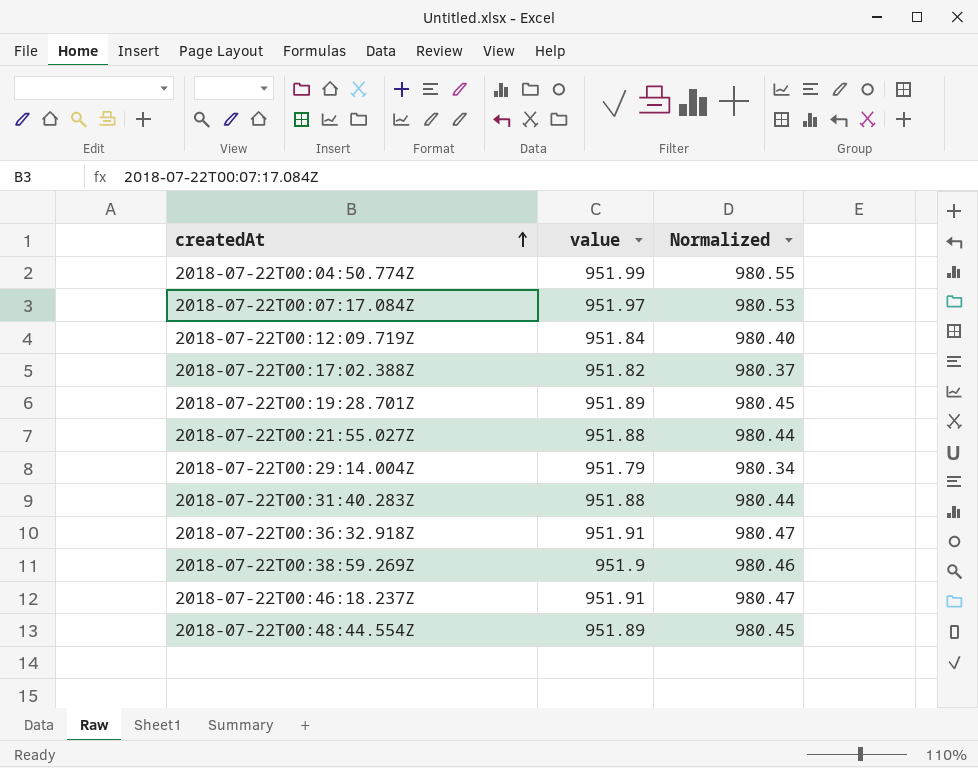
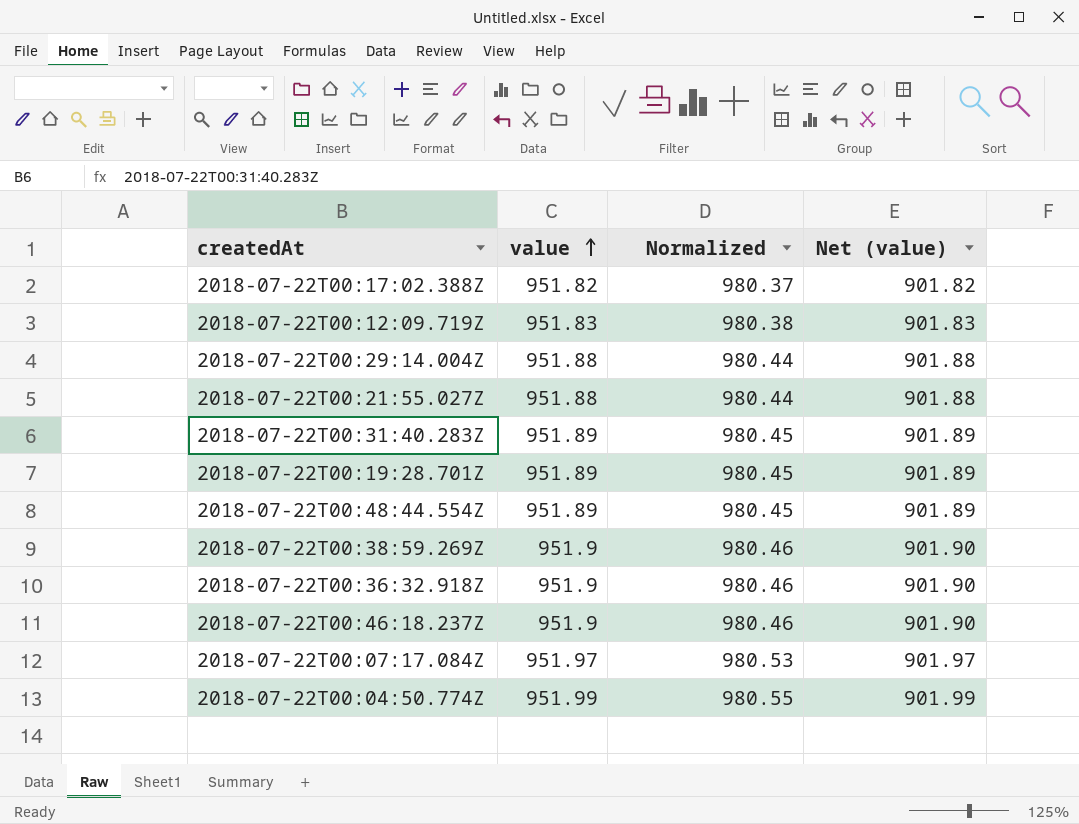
row order: createdAt ascending -> value ascending
column Net (value) | formula: none -> [value] - 50
2018-07-22T00:12:09.719Z | value: 951.84 -> 951.83
2018-07-22T00:12:09.719Z | Normalized: 980.40 -> 980.38
2018-07-22T00:29:14.004Z | value: 951.79 -> 951.88
2018-07-22T00:29:14.004Z | Normalized: 980.34 -> 980.44
2018-07-22T00:31:40.283Z | value: 951.88 -> 951.89
2018-07-22T00:31:40.283Z | Normalized: 980.44 -> 980.45
2018-07-22T00:36:32.918Z | value: 951.91 -> 951.9
2018-07-22T00:36:32.918Z | Normalized: 980.47 -> 980.46
2018-07-22T00:46:18.237Z | value: 951.91 -> 951.9
2018-07-22T00:46:18.237Z | Normalized: 980.47 -> 980.46

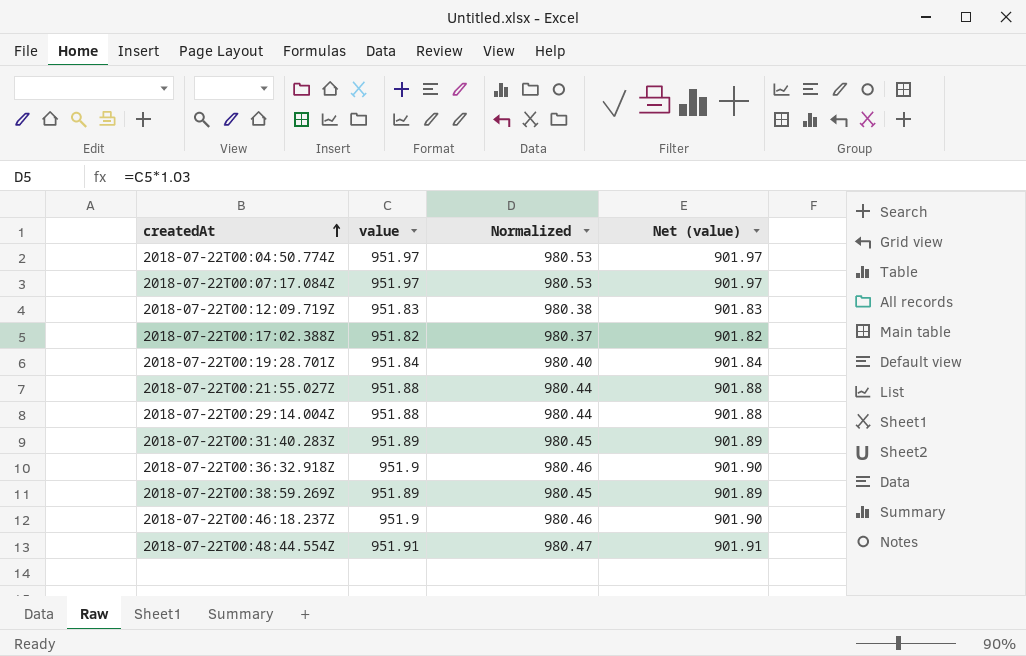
row order: value ascending -> createdAt ascending
2018-07-22T00:04:50.774Z | value: 951.99 -> 951.97
2018-07-22T00:04:50.774Z | Normalized: 980.55 -> 980.53
2018-07-22T00:04:50.774Z | Net (value): 901.99 -> 901.97
2018-07-22T00:19:28.701Z | value: 951.89 -> 951.84
2018-07-22T00:19:28.701Z | Normalized: 980.45 -> 980.40
2018-07-22T00:19:28.701Z | Net (value): 901.89 -> 901.84
2018-07-22T00:38:59.269Z | value: 951.9 -> 951.89
2018-07-22T00:38:59.269Z | Normalized: 980.46 -> 980.45
2018-07-22T00:38:59.269Z | Net (value): 901.90 -> 901.89
2018-07-22T00:48:44.554Z | value: 951.89 -> 951.91
2018-07-22T00:48:44.554Z | Normalized: 980.45 -> 980.47
2018-07-22T00:48:44.554Z | Net (value): 901.89 -> 901.91

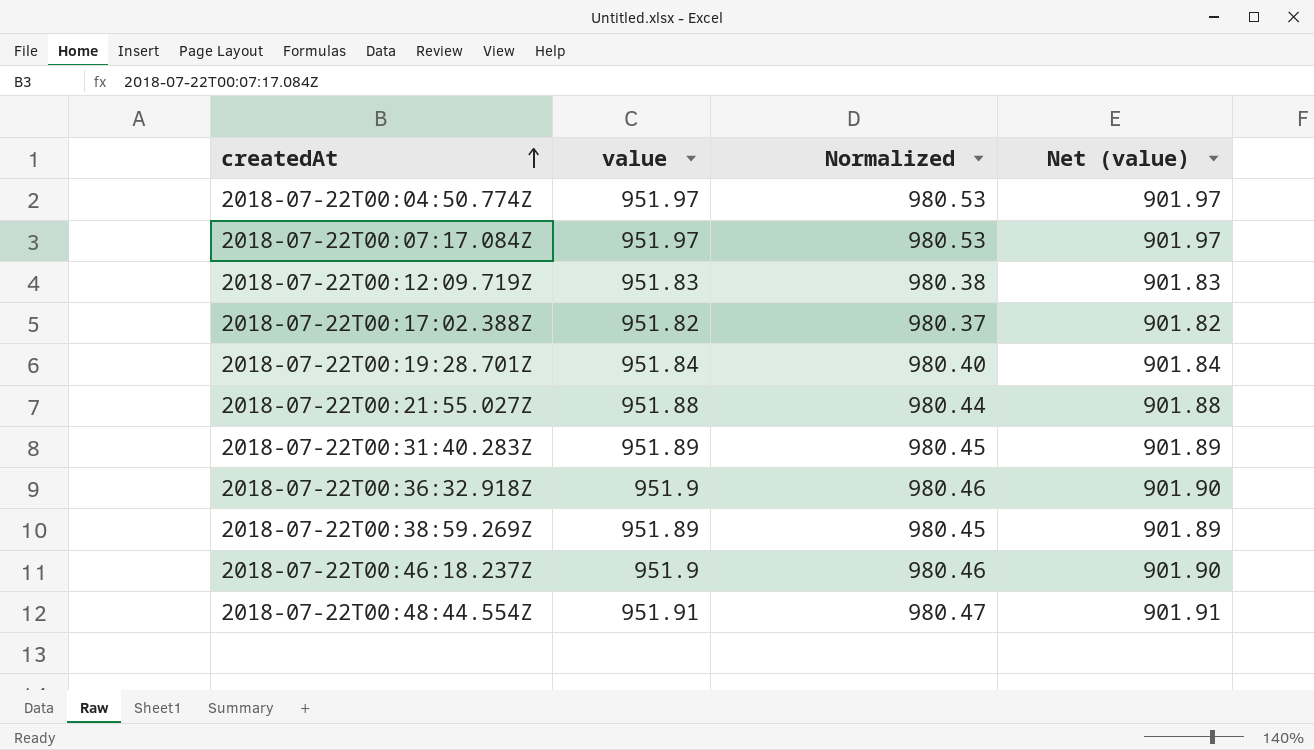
row 2018-07-22T00:29:14.004Z: 951.88 | 980.44 | 901.88 -> none

